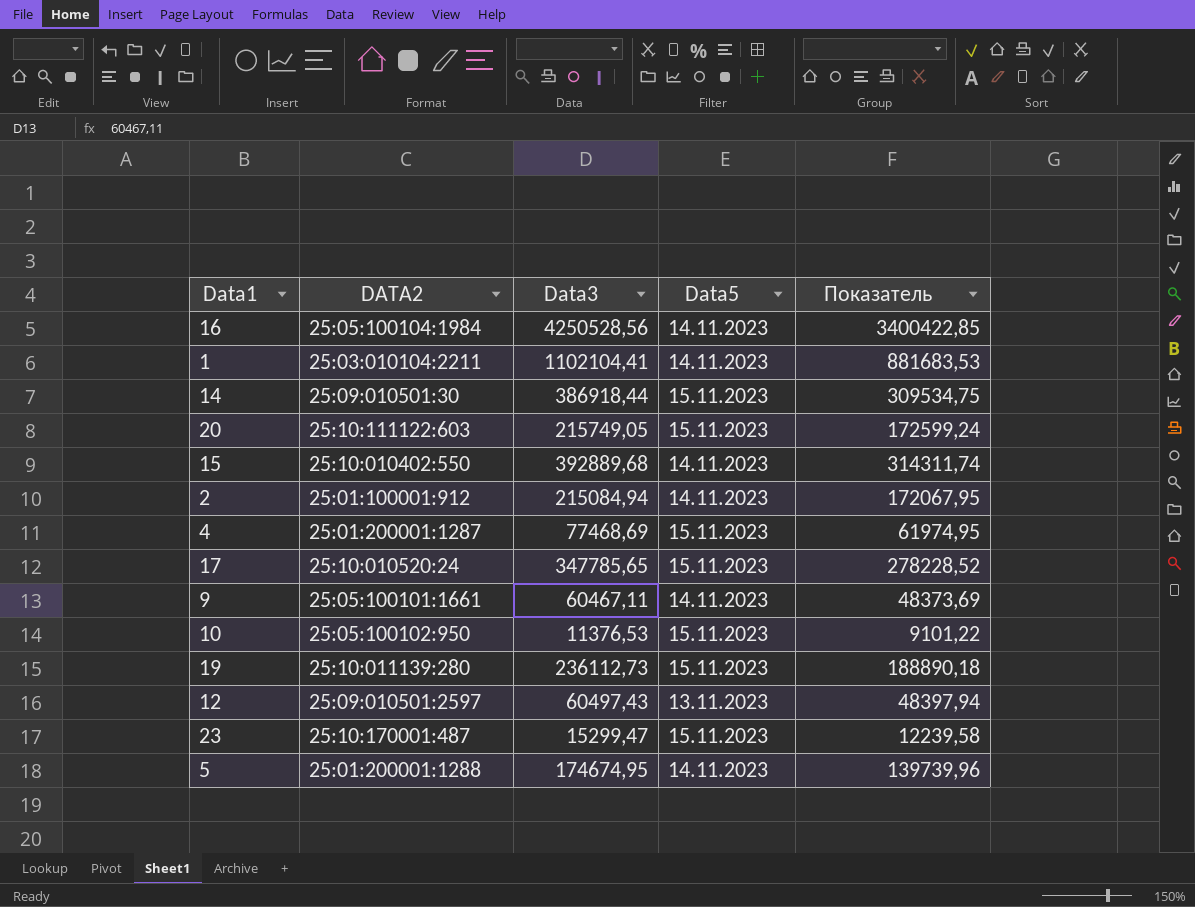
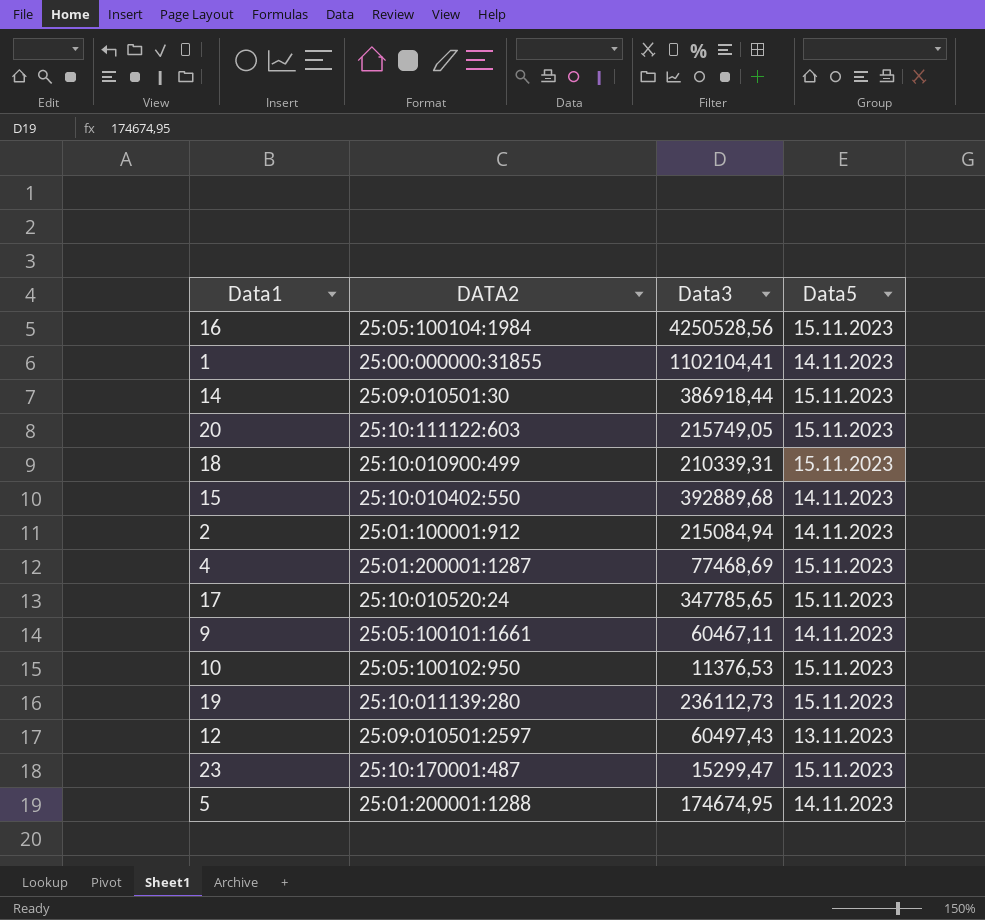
column Показатель | formula: [Data3] * 0,8 -> none
16 | Data5: 14.11.2023 -> 15.11.2023
1 | DATA2: 25:03:010104:2211 -> 25:00:000000:31855
row 18: none -> 25:10:010900:499 | 210339,31 | 15.11.2023

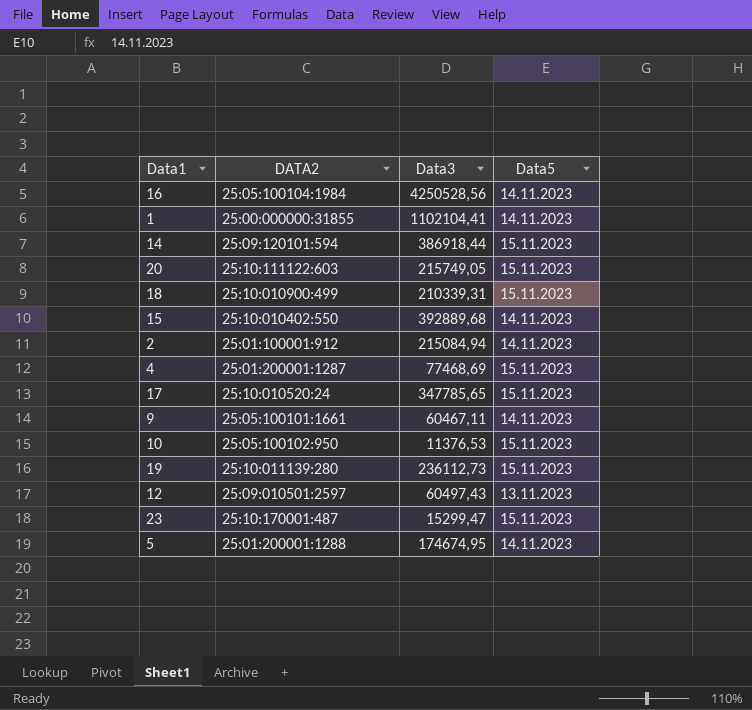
16 | Data5: 15.11.2023 -> 14.11.2023
14 | DATA2: 25:09:010501:30 -> 25:09:120101:594

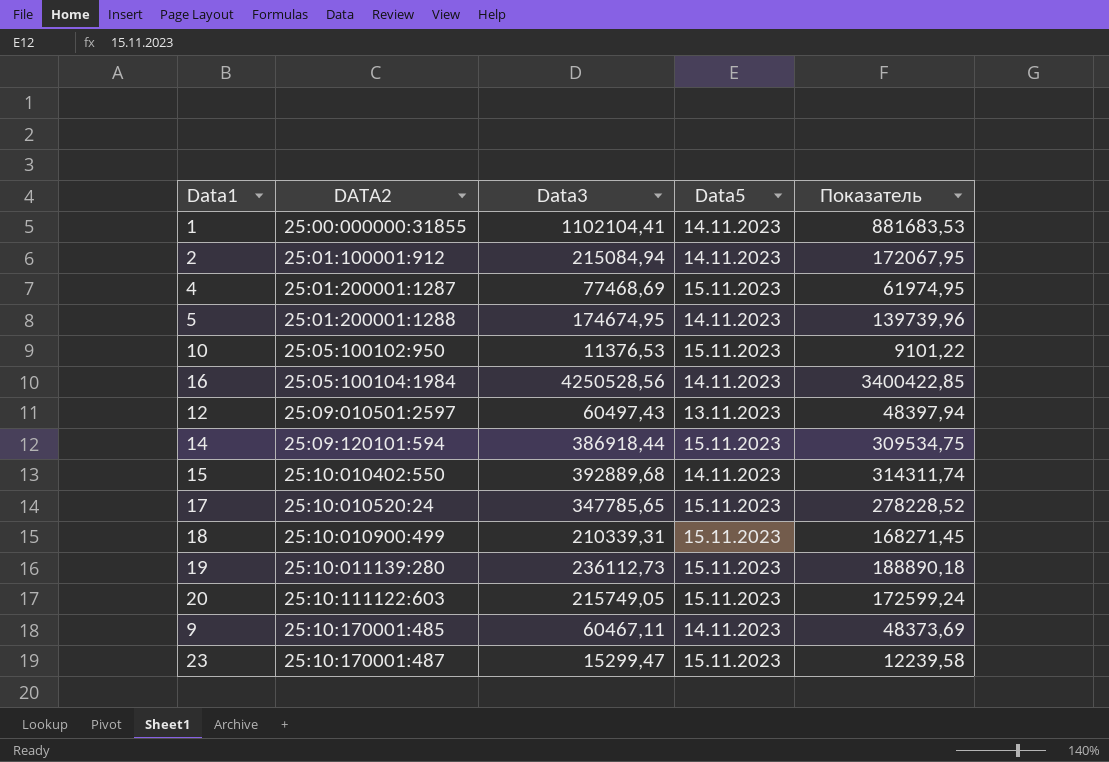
row order: none -> DATA2 ascending
column Показатель | formula: none -> [Data3] * 0,8
9 | DATA2: 25:05:100101:1661 -> 25:10:170001:485

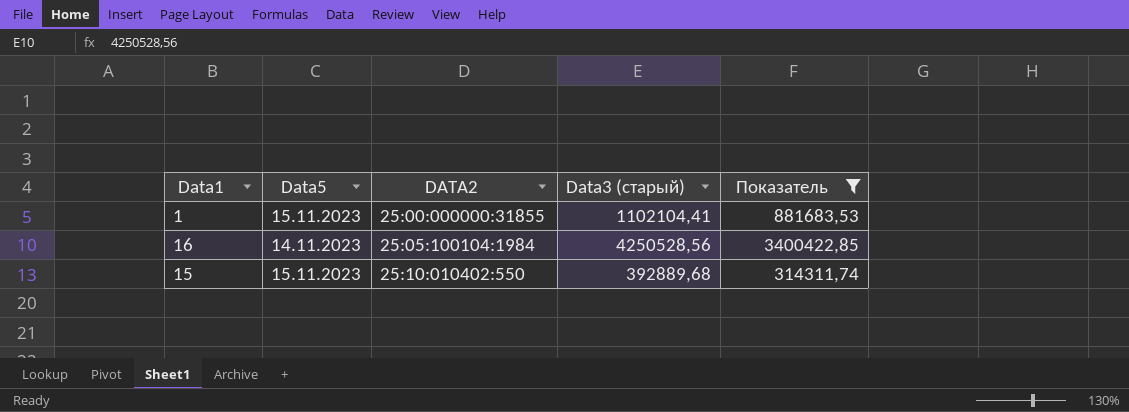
filter: none -> Показатель >= 314311,74
column Data5 | position: 4 -> 2
column name: Data3 -> Data3 (старый)
1 | Data5: 14.11.2023 -> 15.11.2023
15 | Data5: 14.11.2023 -> 15.11.2023

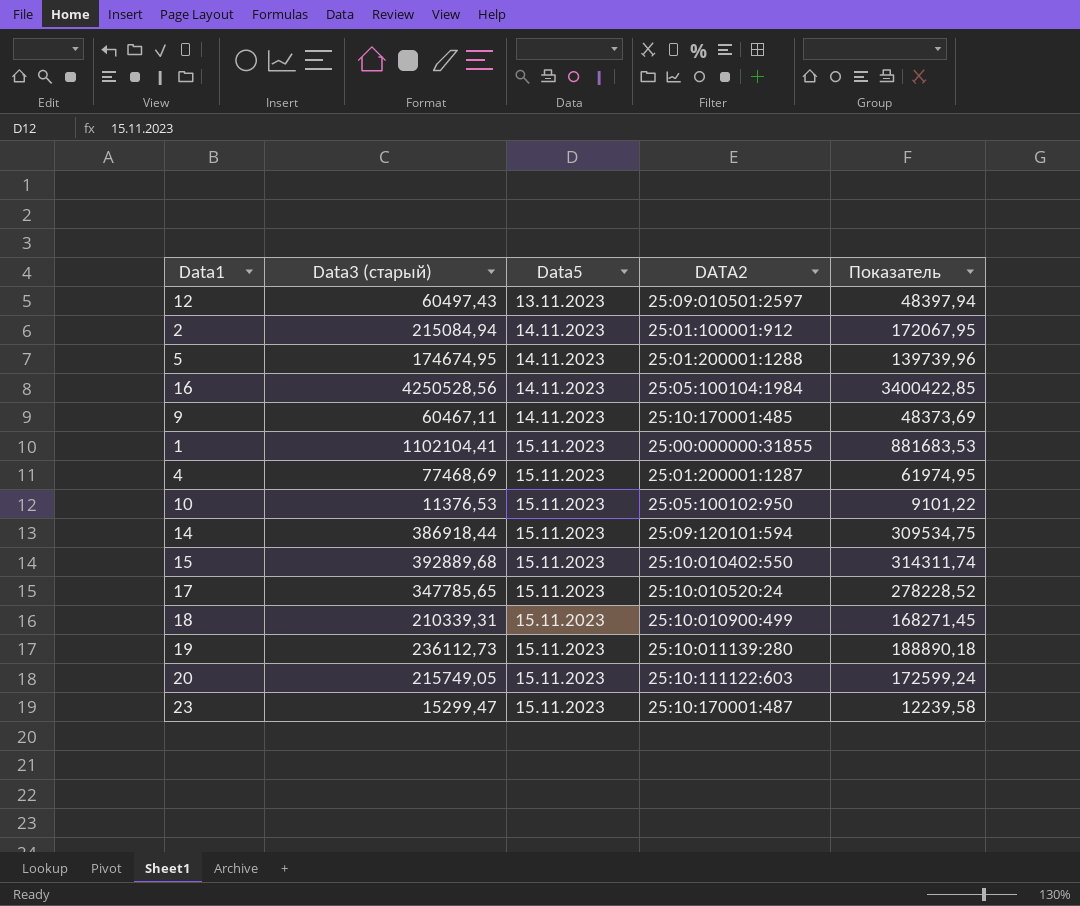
filter: Показатель >= 314311,74 -> none
row order: DATA2 ascending -> Data5 ascending
column Data3 (старый) | position: 4 -> 2

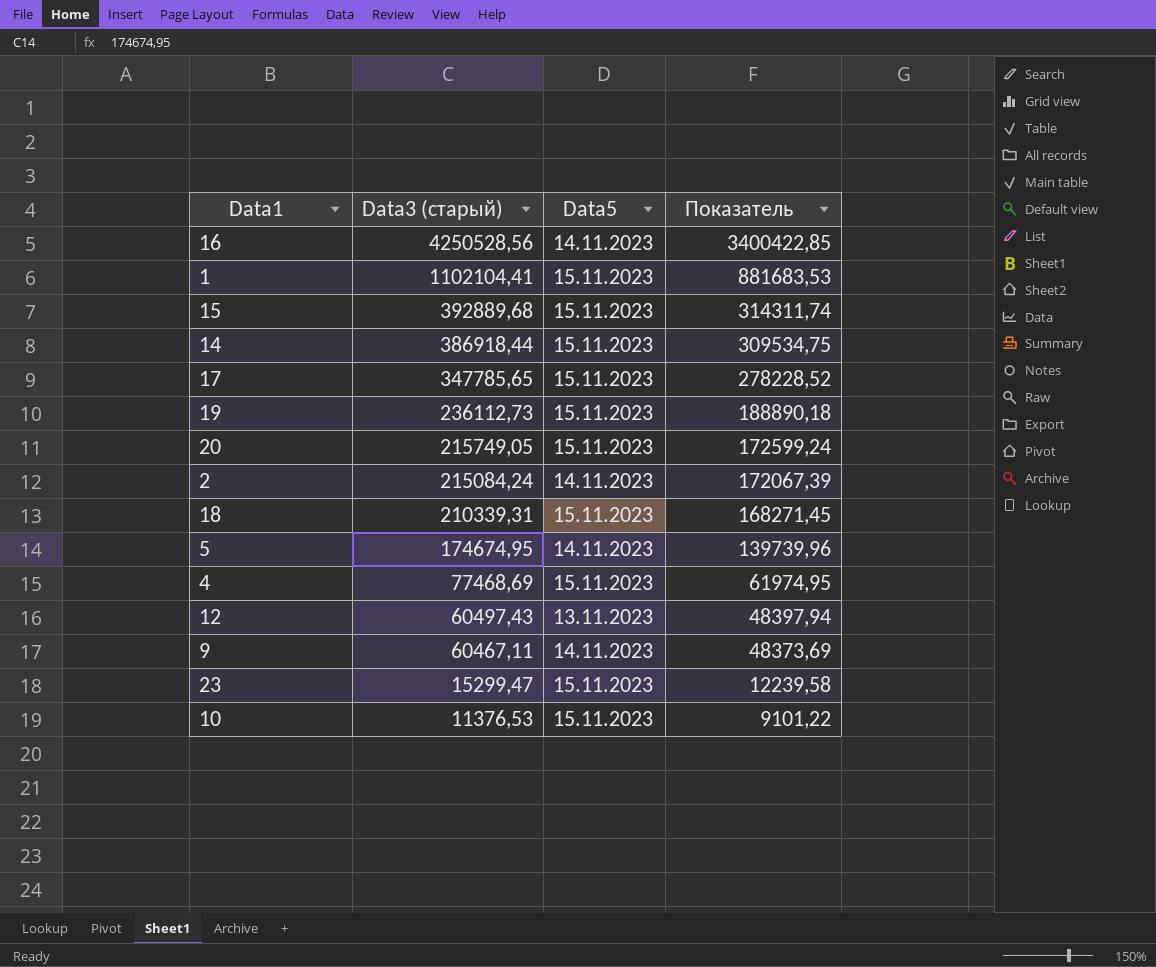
row order: Data5 ascending -> Data3 (старый) descending
column DATA2 | position: 4 -> none
2 | Data3 (старый): 215084,94 -> 215084,24
2 | Показатель: 172067,95 -> 172067,39

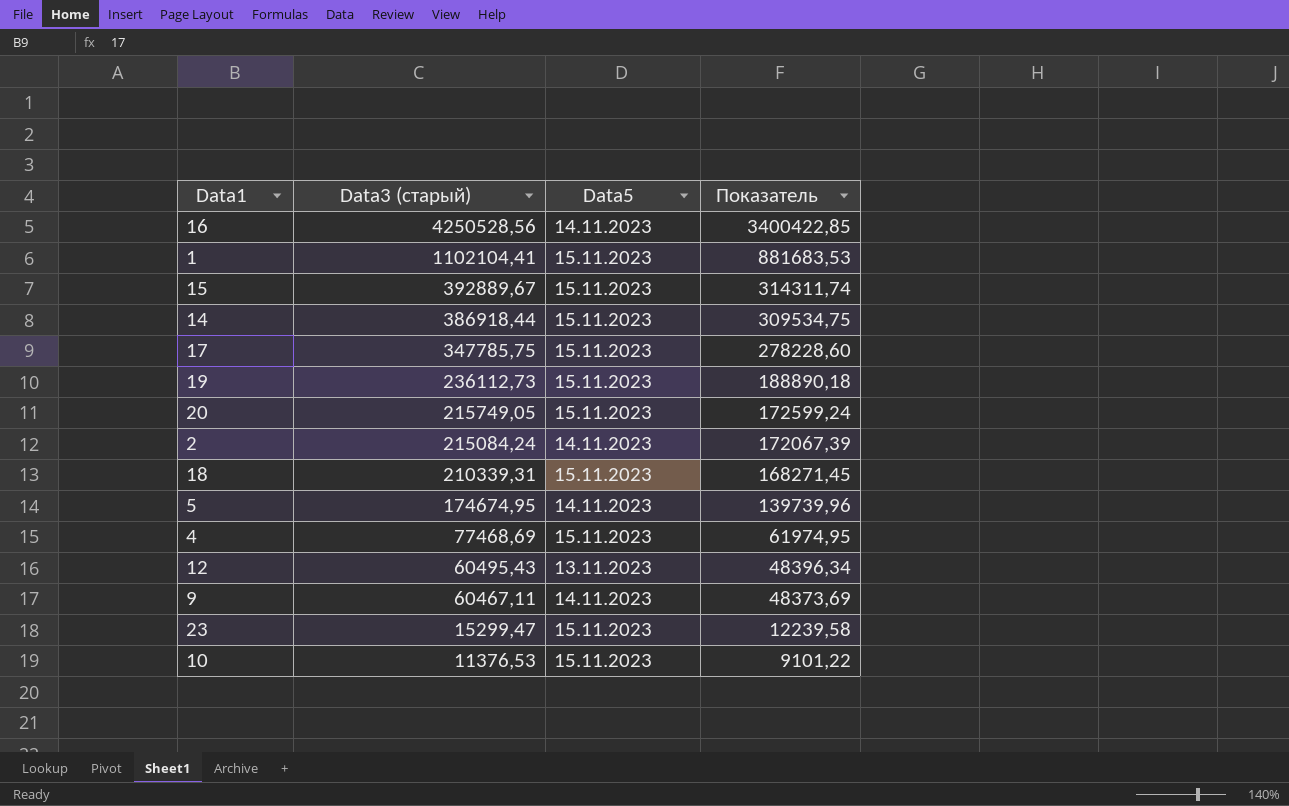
15 | Data3 (старый): 392889,68 -> 392889,67
17 | Data3 (старый): 347785,65 -> 347785,75
17 | Показатель: 278228,52 -> 278228,60
12 | Data3 (старый): 60497,43 -> 60495,43
12 | Показатель: 48397,94 -> 48396,34

